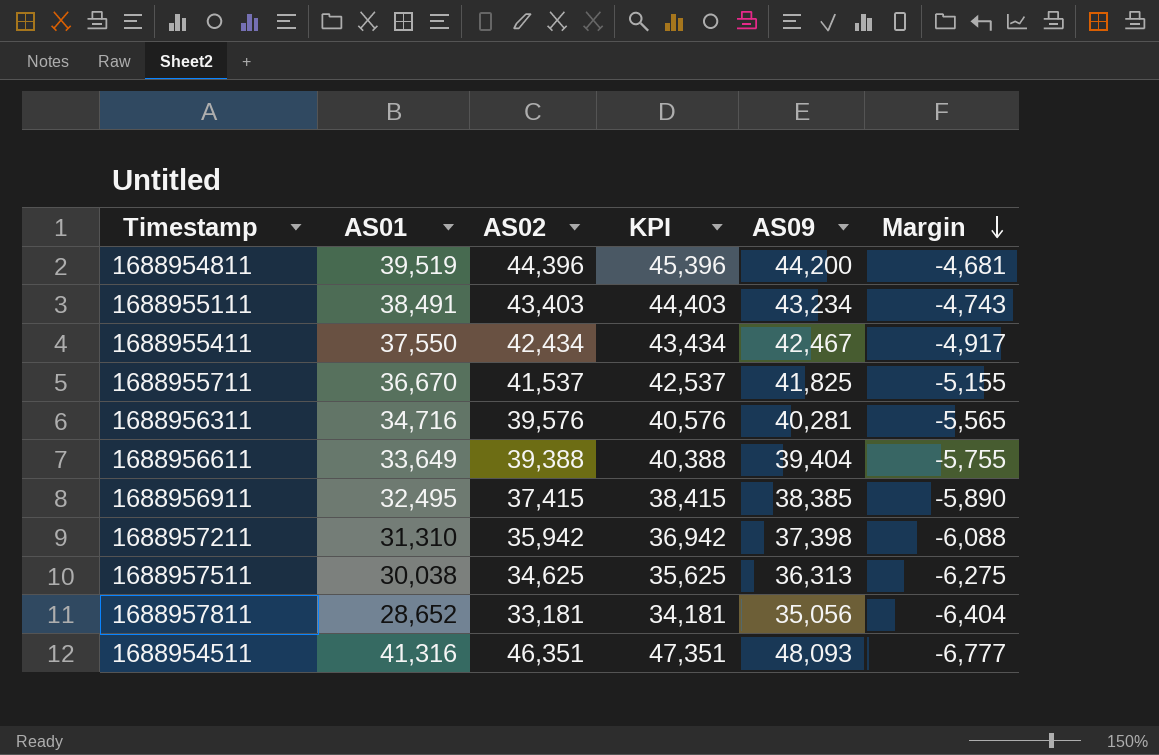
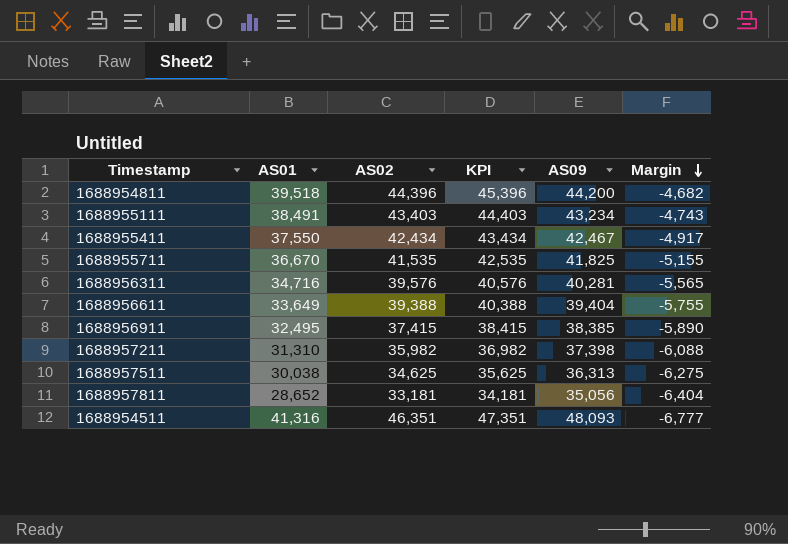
1688954811 | AS01: 39,519 -> 39,518
1688954811 | Margin: -4,681 -> -4,682
1688955711 | AS02: 41,537 -> 41,535
1688955711 | KPI: 42,537 -> 42,535
1688957211 | AS02: 35,942 -> 35,982
1688957211 | KPI: 36,942 -> 36,982

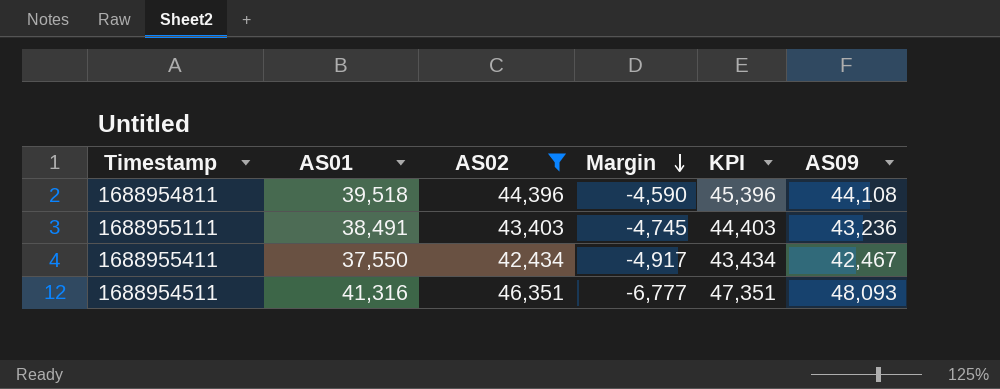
filter: none -> AS02 >= 42,434
column Margin | position: 6 -> 4
1688954811 | Margin: -4,682 -> -4,590
1688954811 | AS09: 44,200 -> 44,108
1688955111 | Margin: -4,743 -> -4,745
1688955111 | AS09: 43,234 -> 43,236

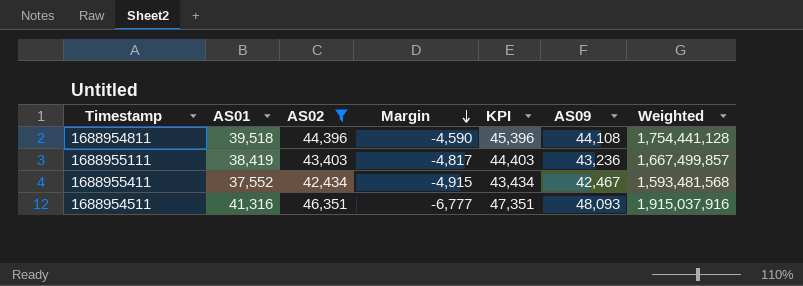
column Weighted | formula: none -> [AS01] * [AS02]
1688955111 | AS01: 38,491 -> 38,419
1688955111 | Margin: -4,745 -> -4,817
1688955411 | AS01: 37,550 -> 37,552
1688955411 | Margin: -4,917 -> -4,915

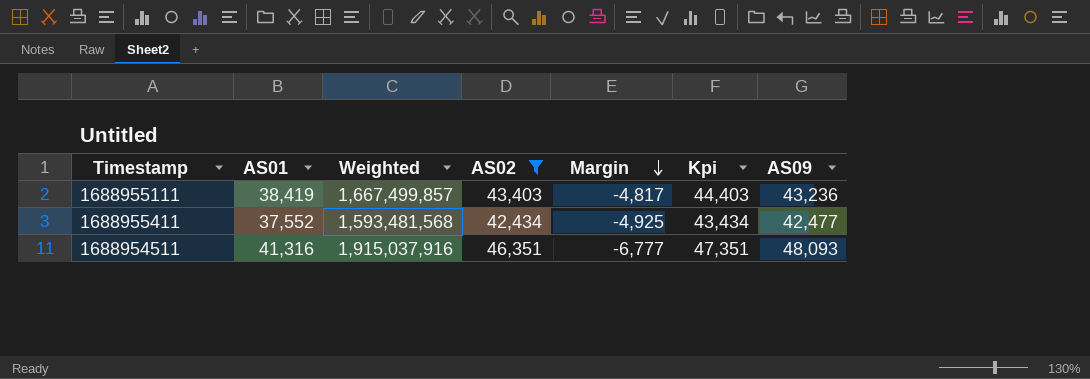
column Weighted | position: 7 -> 3
column name: KPI -> Kpi
row 1688954811: 39,518 | 44,396 | -4,590 | 45,396 | 44,108 | 1,754,441,128 -> none
1688955411 | Margin: -4,915 -> -4,925
1688955411 | AS09: 42,467 -> 42,477

